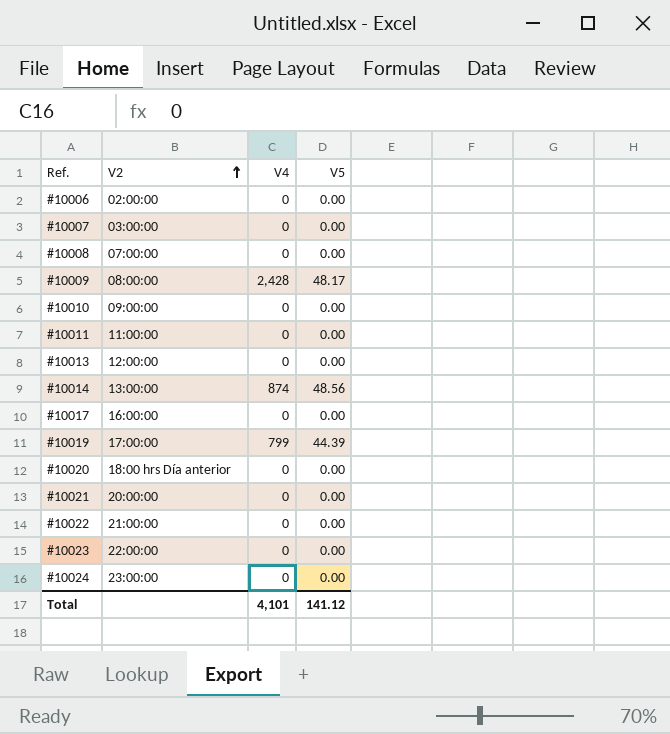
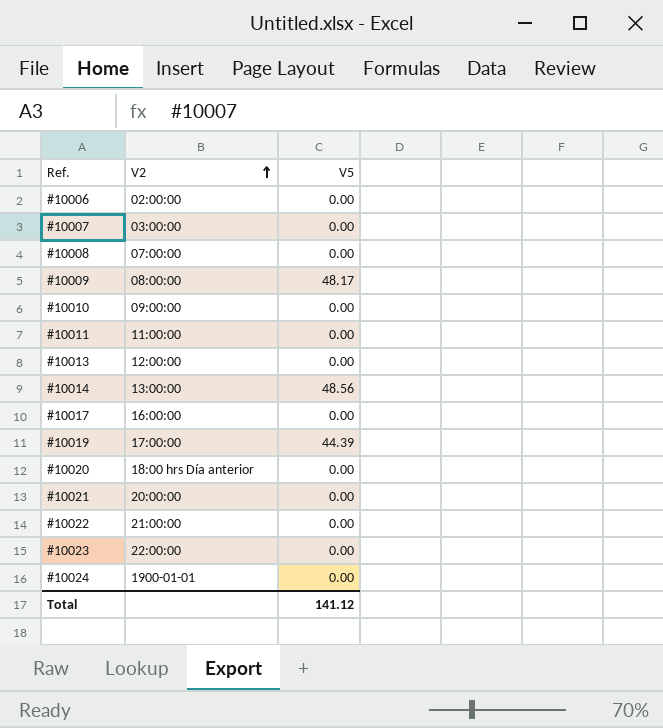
column V4 | position: 3 -> none
#10024 | V2: 23:00:00 -> 1900-01-01

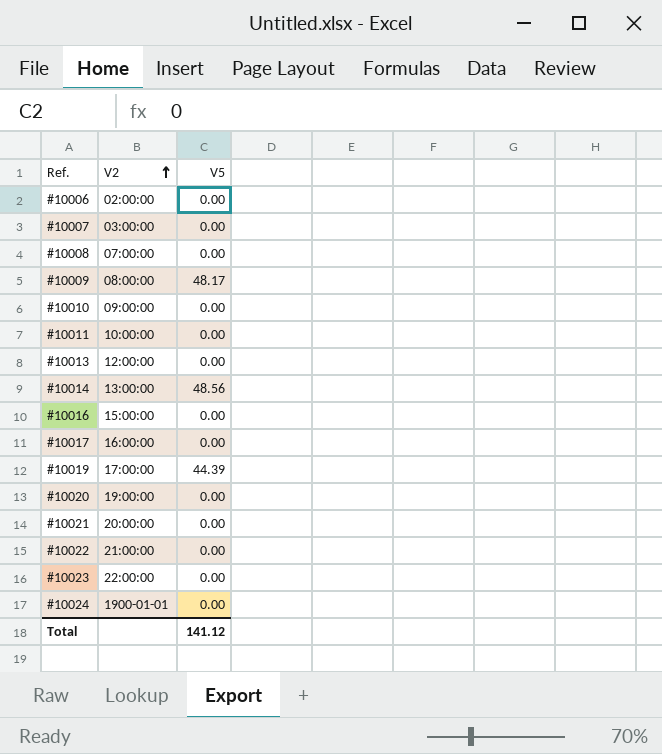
#10011 | V2: 11:00:00 -> 10:00:00
row #10016: none -> 15:00:00 | 0.00
#10020 | V2: 18:00 hrs Día anterior -> 19:00:00

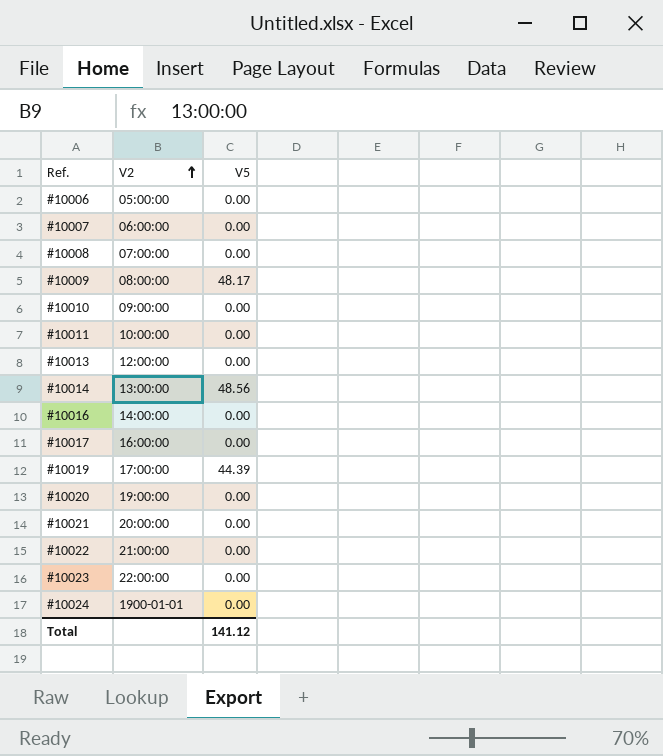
#10006 | V2: 02:00:00 -> 05:00:00
#10007 | V2: 03:00:00 -> 06:00:00
#10016 | V2: 15:00:00 -> 14:00:00

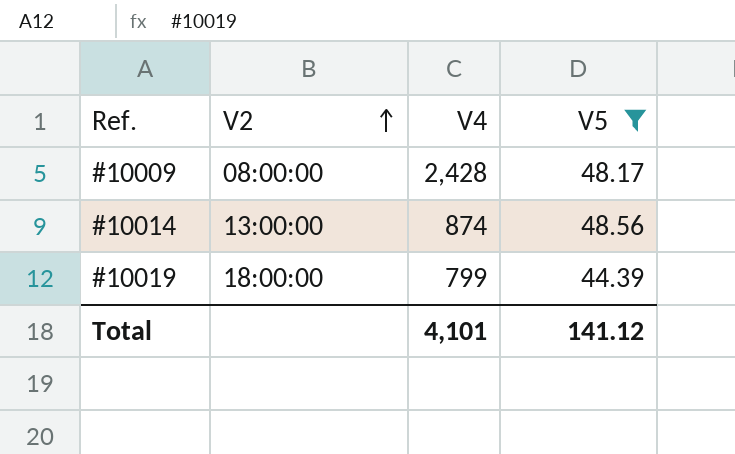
filter: none -> V5 != 0.00
column V4 | position: none -> 3
#10019 | V2: 17:00:00 -> 18:00:00

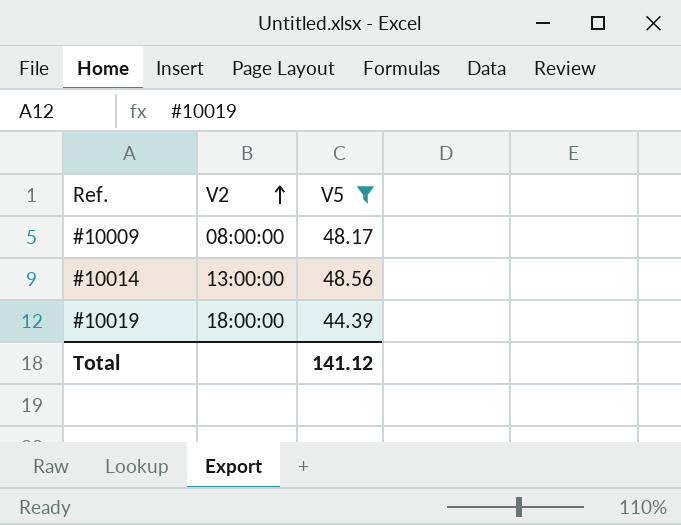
column V4 | position: 3 -> none

